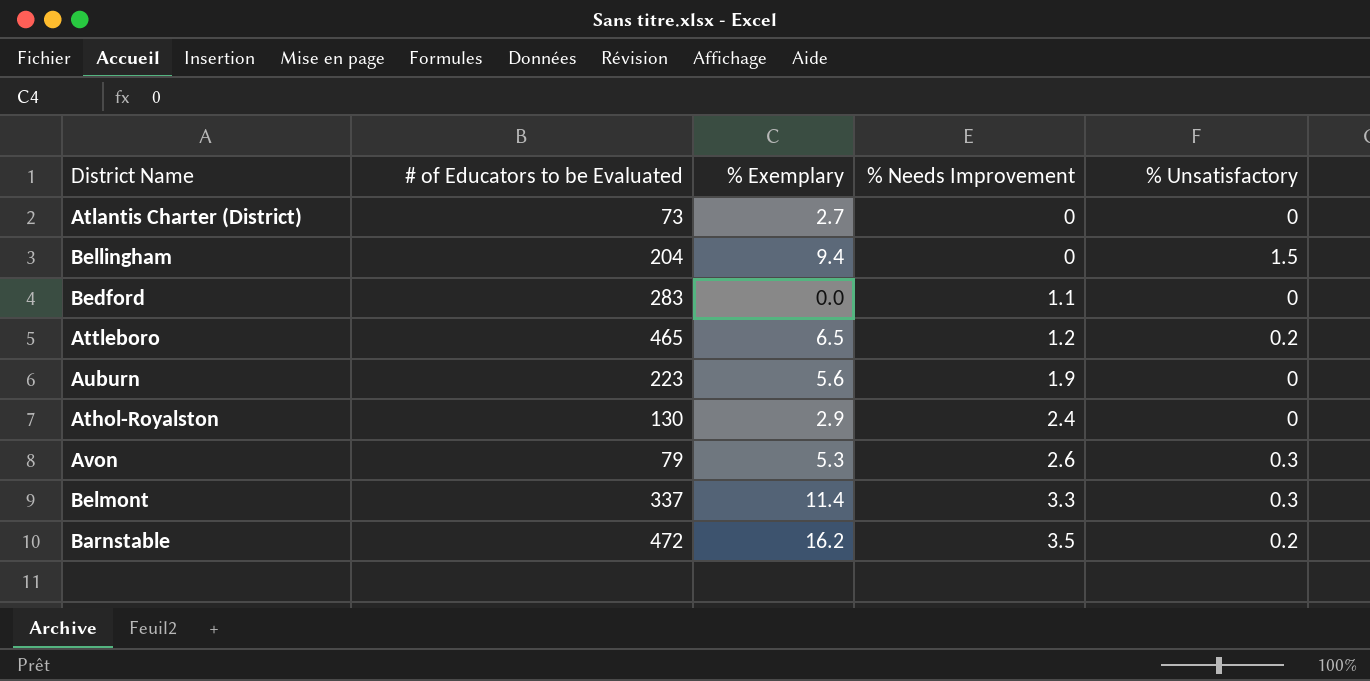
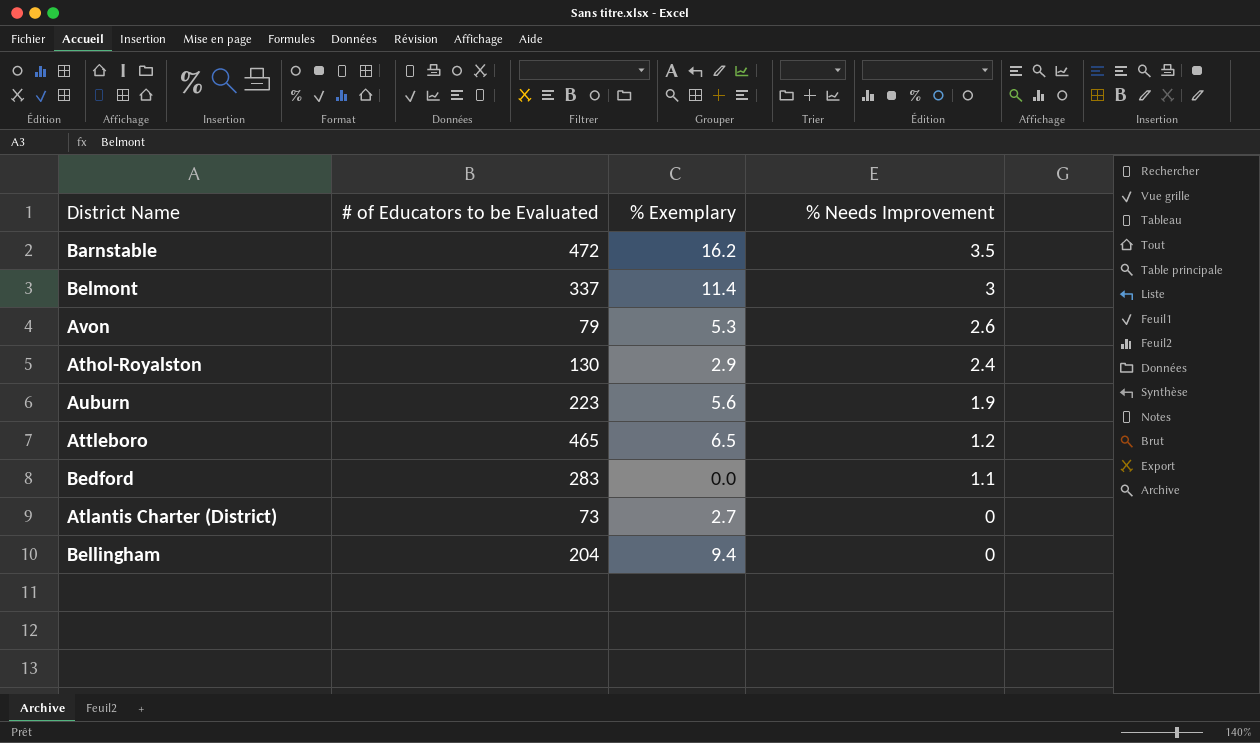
row order: % Needs Improvement ascending -> % Needs Improvement descending
column % Unsatisfactory | position: 5 -> none
Belmont | % Needs Improvement: 3.3 -> 3

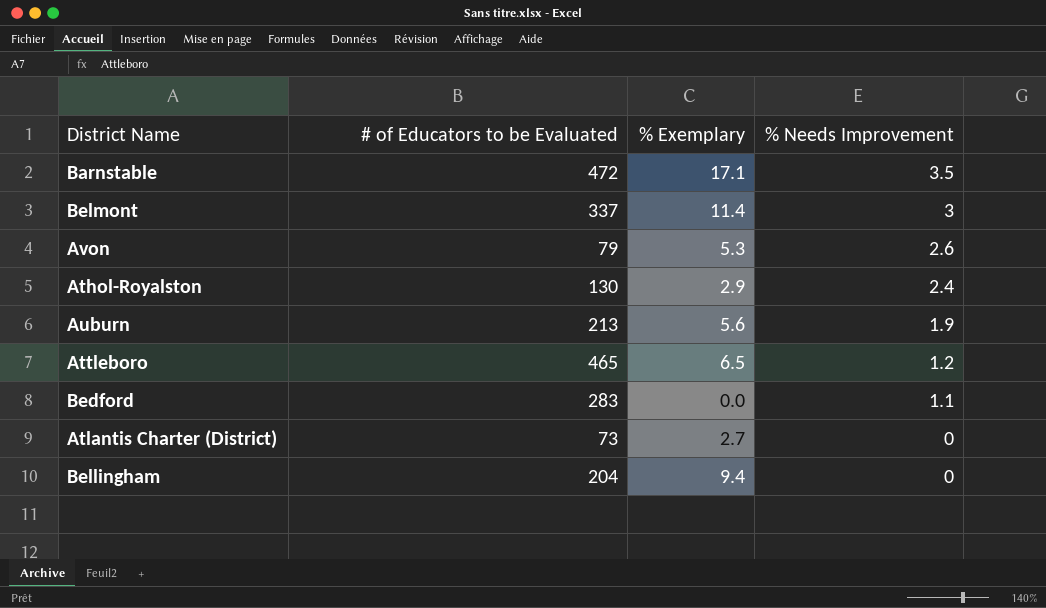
Barnstable | % Exemplary: 16.2 -> 17.1
Auburn | # of Educators to be Evaluated: 223 -> 213

